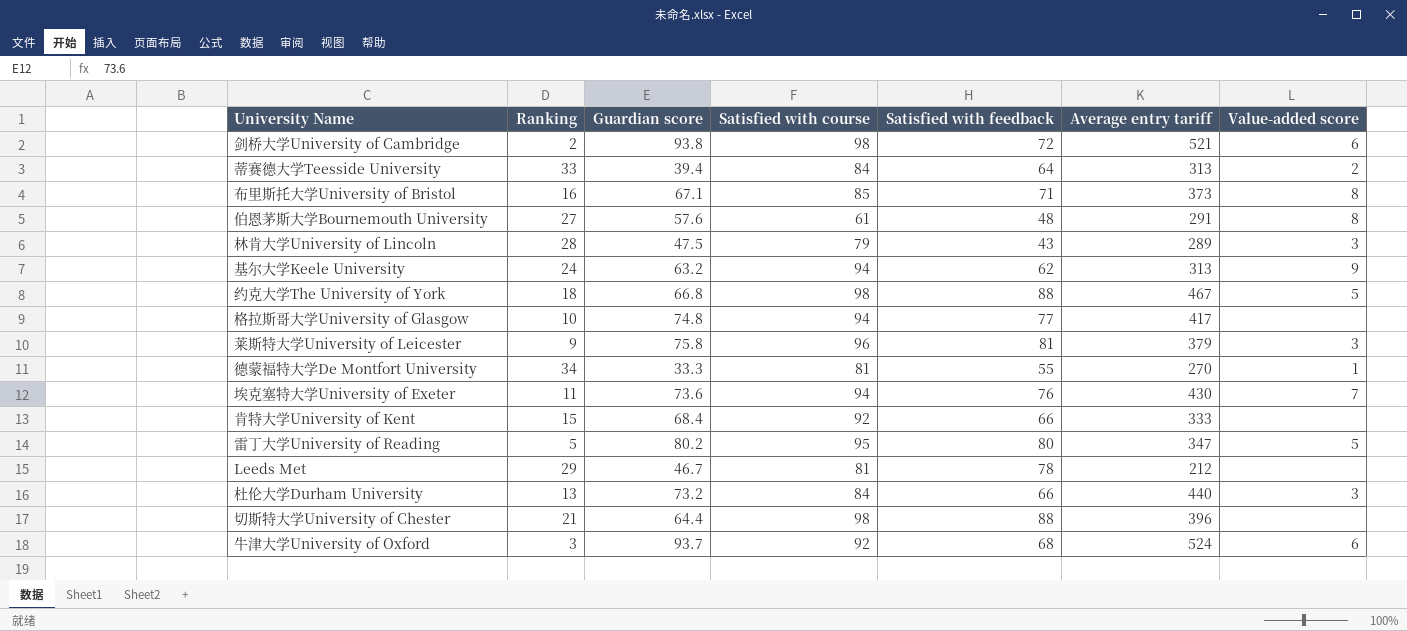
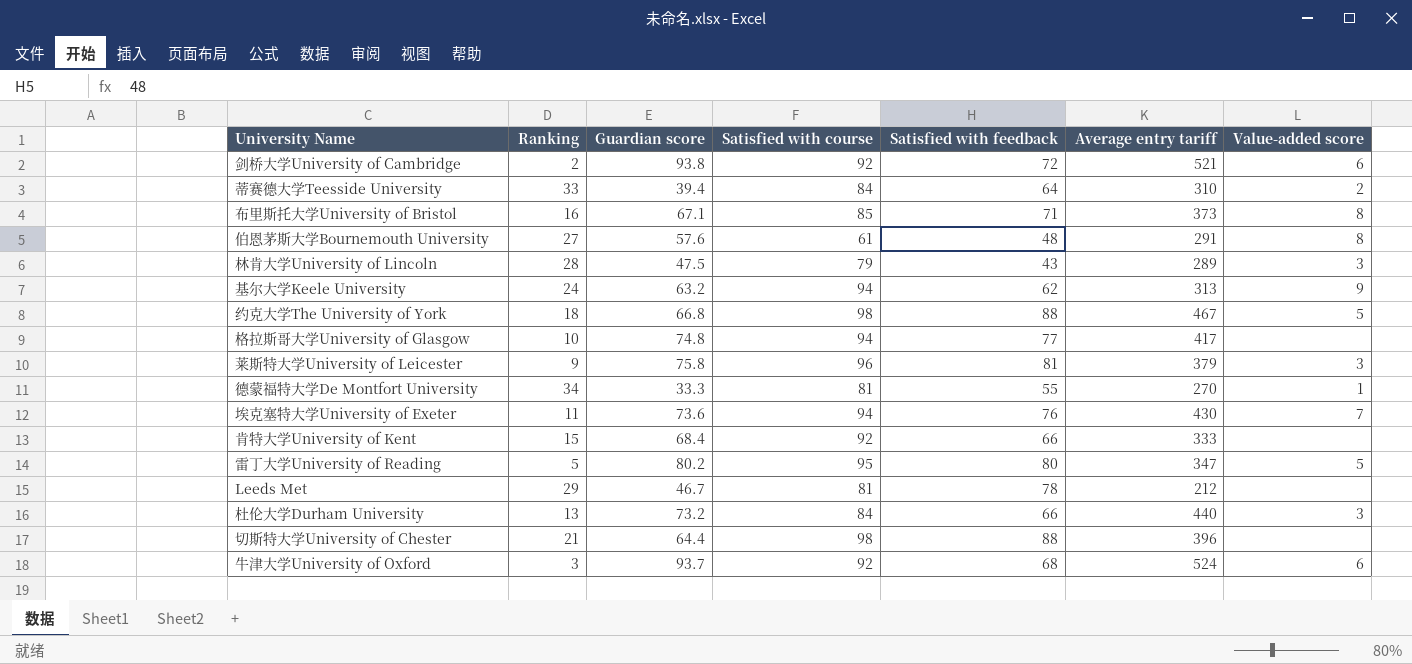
剑桥大学University of Cambridge | Satisfied with course: 98 -> 92
蒂赛德大学Teesside University | Average entry tariff: 313 -> 310

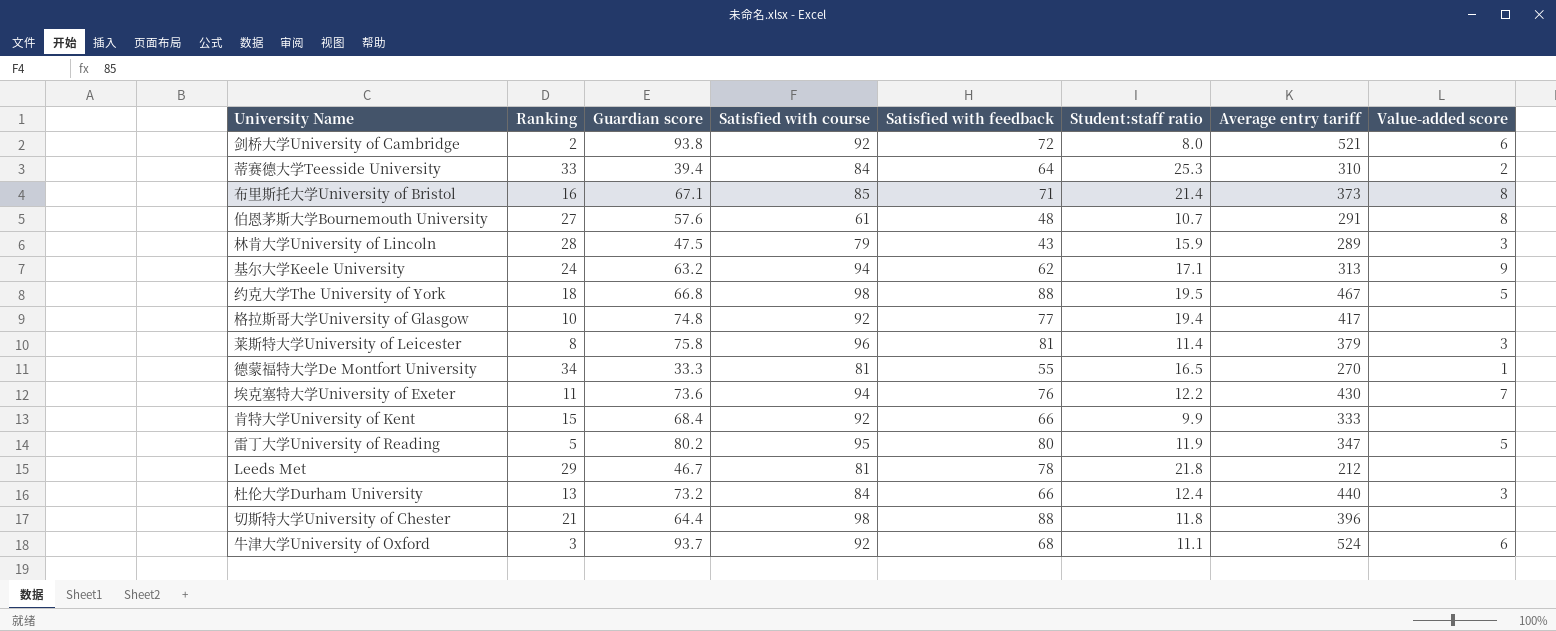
column Student:staff ratio | position: none -> 6
格拉斯哥大学University of Glasgow | Satisfied with course: 94 -> 92
莱斯特大学University of Leicester | Ranking: 9 -> 8

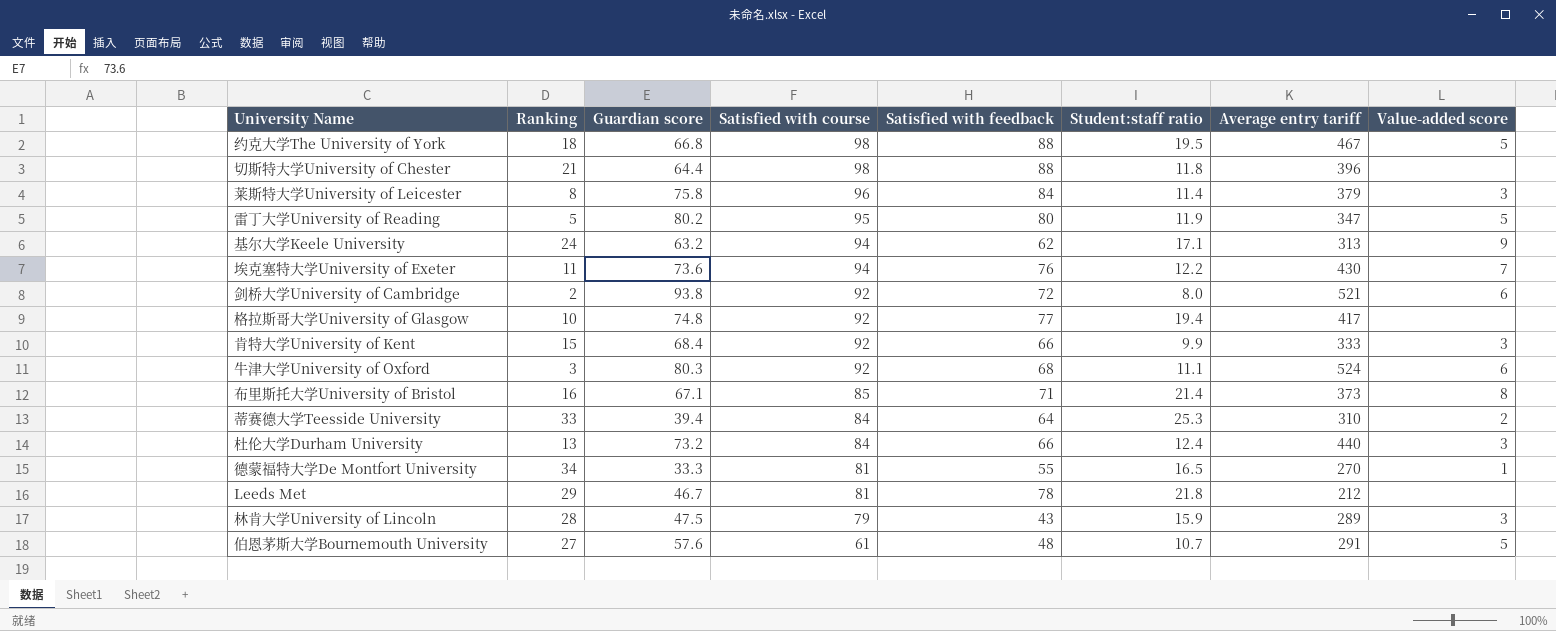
row order: none -> Satisfied with course descending
莱斯特大学University of Leicester | Satisfied with feedback: 81 -> 84
肯特大学University of Kent | Value-added score: none -> 3
牛津大学University of Oxford | Guardian score: 93.7 -> 80.3
伯恩茅斯大学Bournemouth University | Value-added score: 8 -> 5

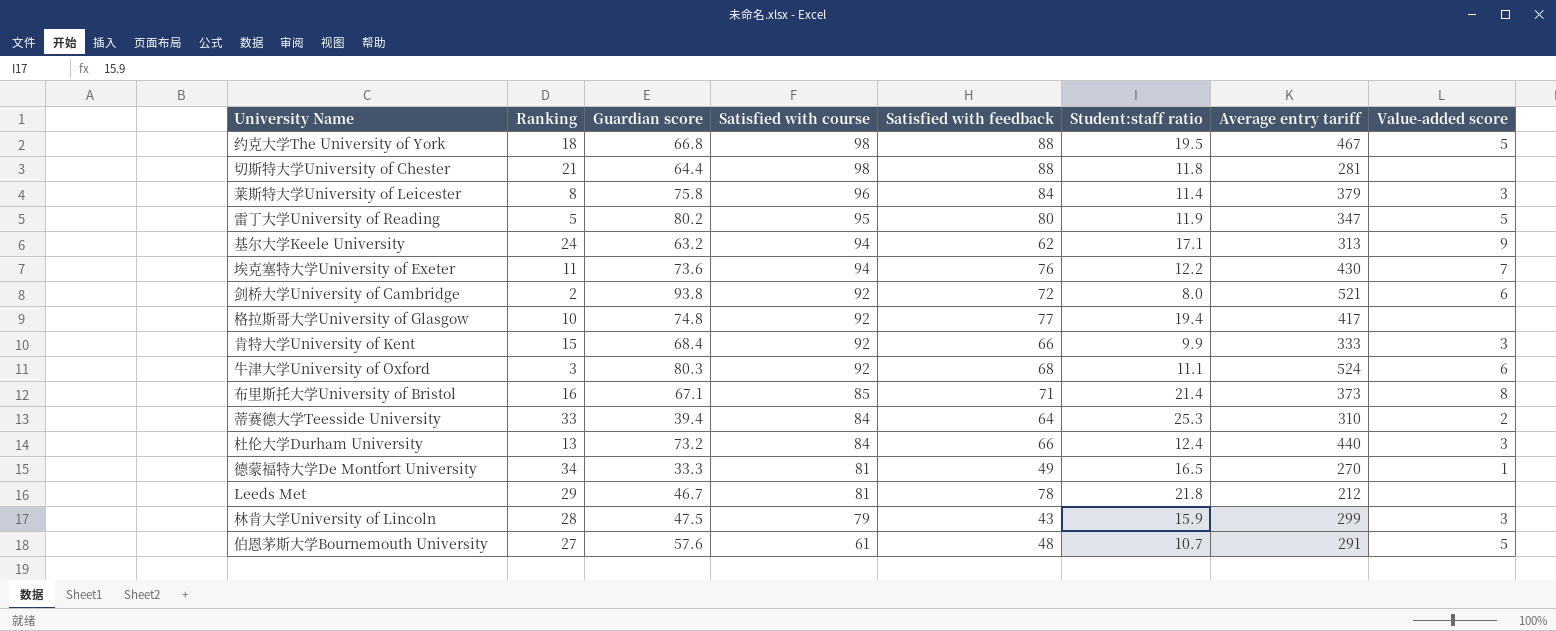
切斯特大学University of Chester | Average entry tariff: 396 -> 281
德蒙福特大学De Montfort University | Satisfied with feedback: 55 -> 49
林肯大学University of Lincoln | Average entry tariff: 289 -> 299

